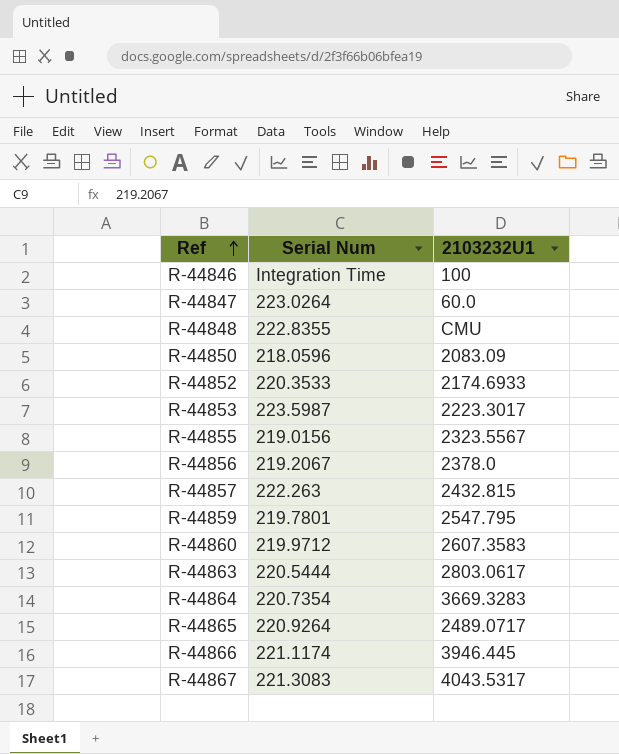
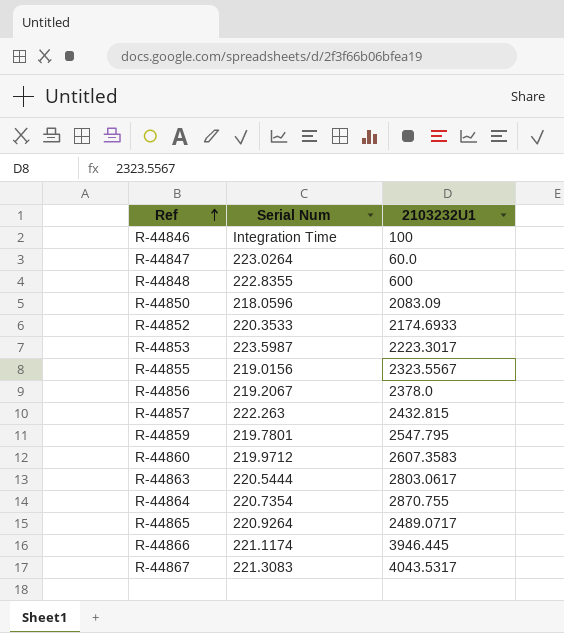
R-44848 | 2103232U1: CMU -> 600
R-44864 | 2103232U1: 3669.3283 -> 2870.755

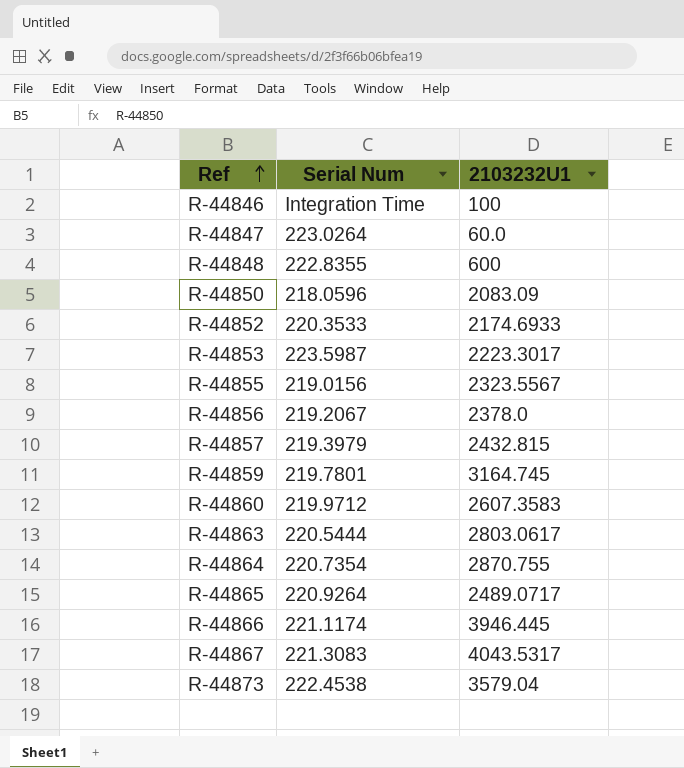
R-44857 | Serial Num: 222.263 -> 219.3979
R-44859 | 2103232U1: 2547.795 -> 3164.745
row R-44873: none -> 222.4538 | 3579.04

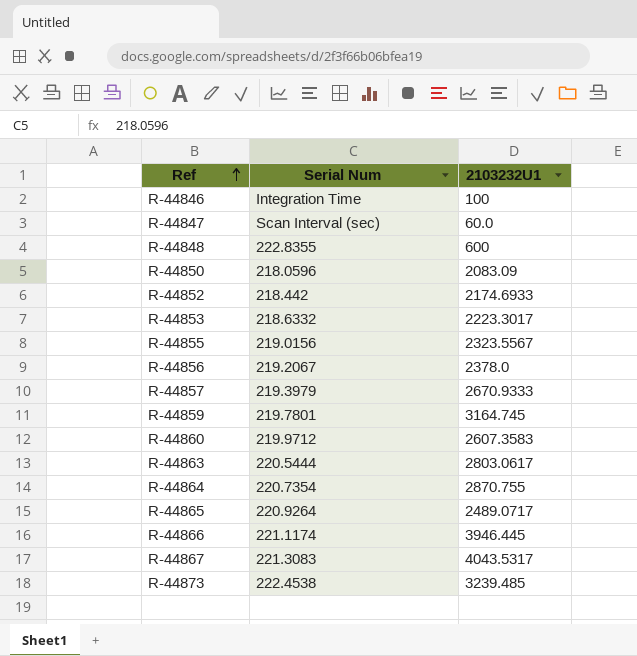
R-44847 | Serial Num: 223.0264 -> Scan Interval (sec)
R-44852 | Serial Num: 220.3533 -> 218.442
R-44853 | Serial Num: 223.5987 -> 218.6332
R-44857 | 2103232U1: 2432.815 -> 2670.9333
R-44873 | 2103232U1: 3579.04 -> 3239.485

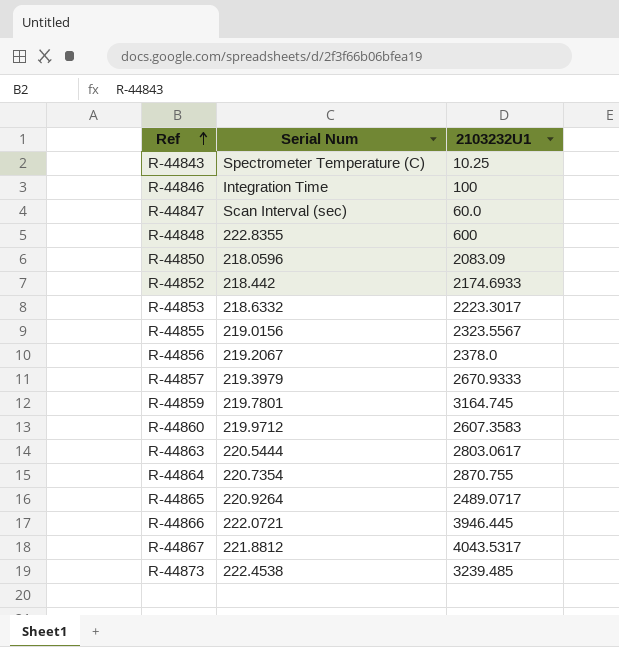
row R-44843: none -> Spectrometer Temperature (C) | 10.25
R-44866 | Serial Num: 221.1174 -> 222.0721
R-44867 | Serial Num: 221.3083 -> 221.8812

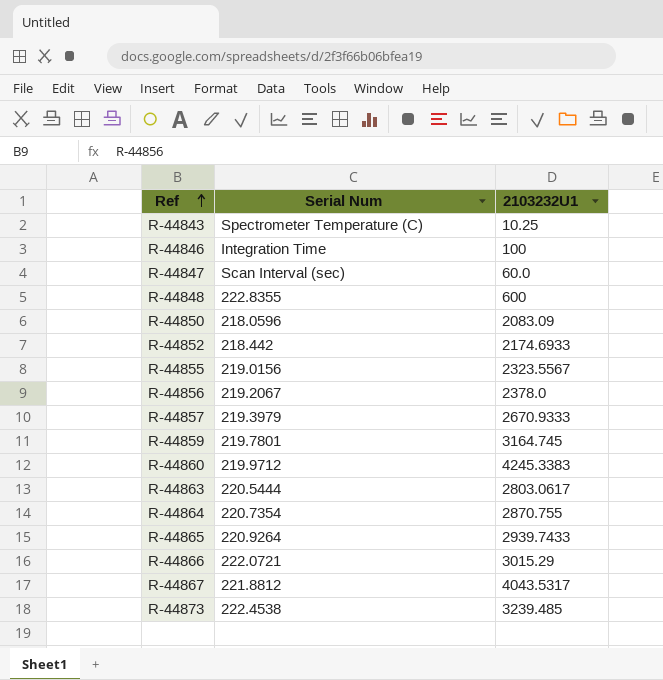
row R-44853: 218.6332 | 2223.3017 -> none
R-44860 | 2103232U1: 2607.3583 -> 4245.3383
R-44865 | 2103232U1: 2489.0717 -> 2939.7433
R-44866 | 2103232U1: 3946.445 -> 3015.29

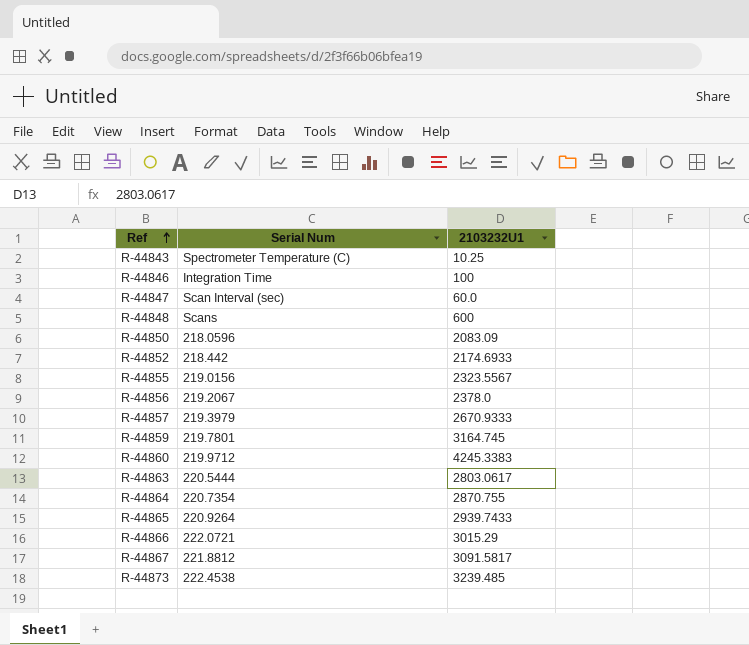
R-44848 | Serial Num: 222.8355 -> Scans
R-44867 | 2103232U1: 4043.5317 -> 3091.5817

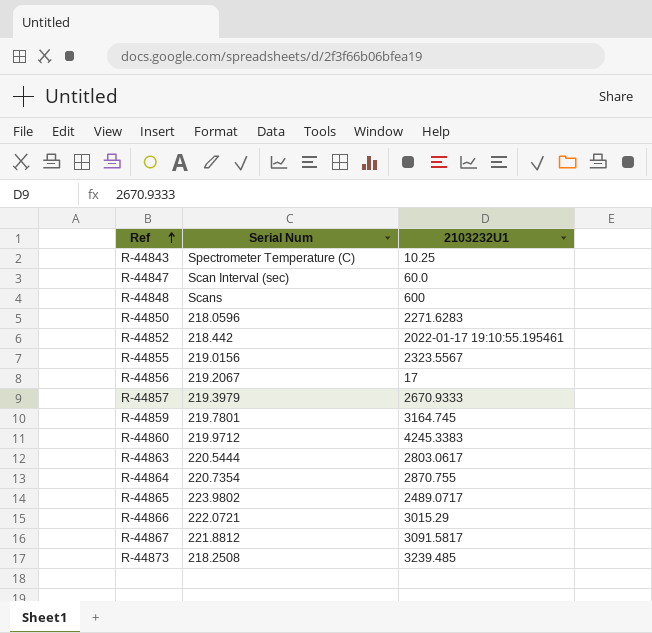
row R-44846: Integration Time | 100 -> none
R-44850 | 2103232U1: 2083.09 -> 2271.6283
R-44852 | 2103232U1: 2174.6933 -> 2022-01-17 19:10:55.195461
R-44856 | 2103232U1: 2378.0 -> 17
R-44865 | Serial Num: 220.9264 -> 223.9802
R-44865 | 2103232U1: 2939.7433 -> 2489.0717
R-44873 | Serial Num: 222.4538 -> 218.2508

